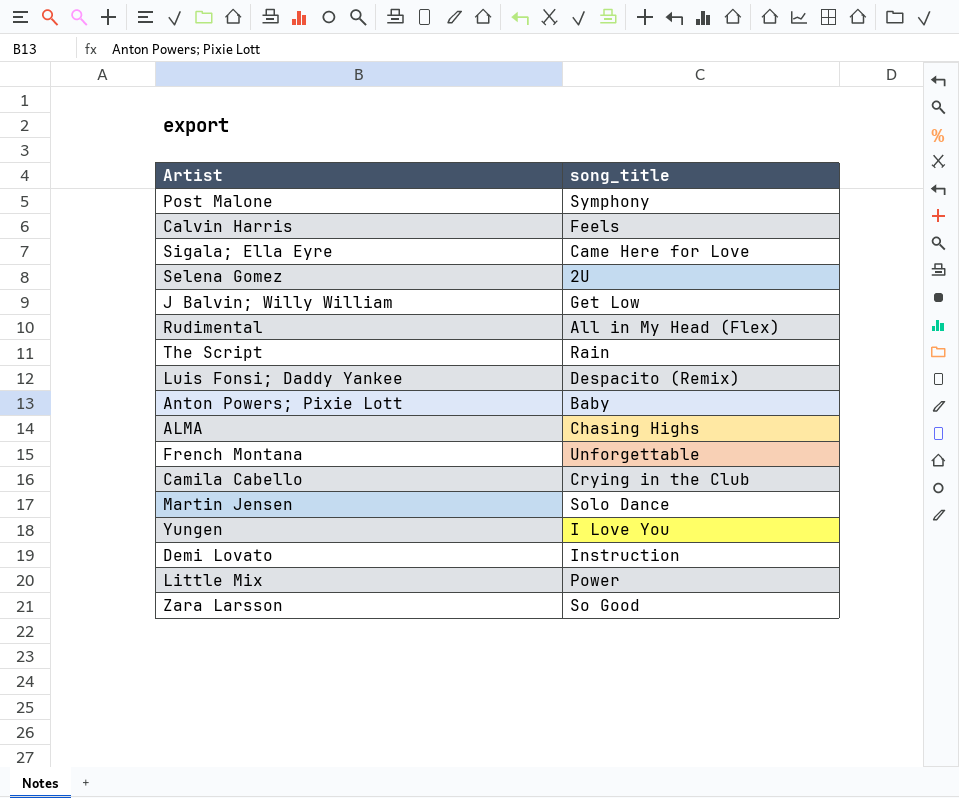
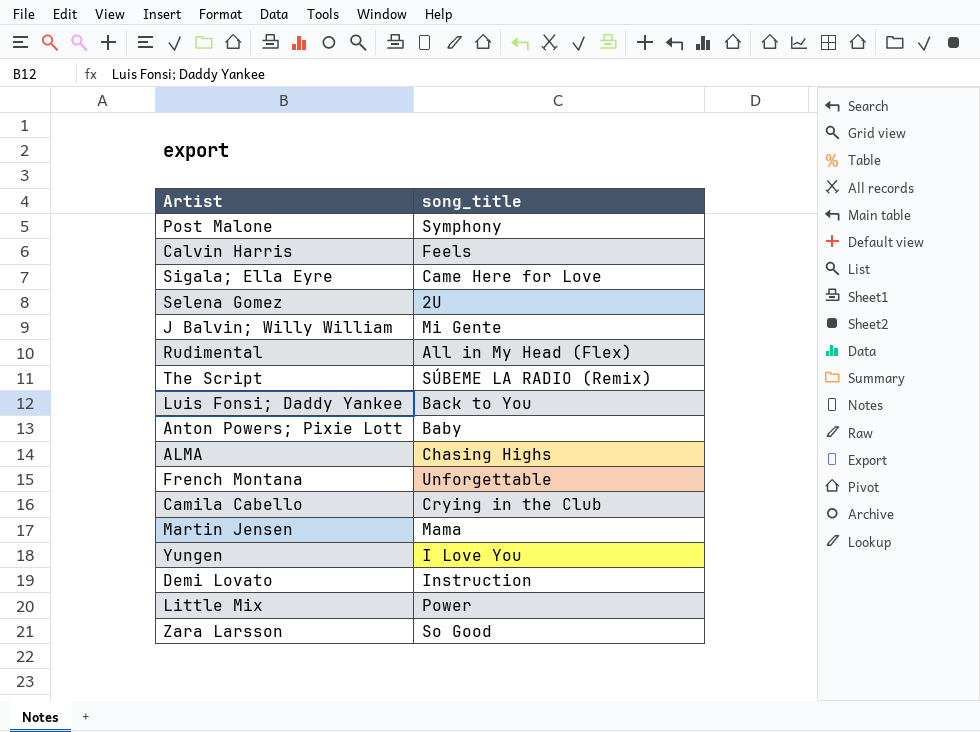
J Balvin; Willy William | song_title: Get Low -> Mi Gente
The Script | song_title: Rain -> SÚBEME LA RADIO (Remix)
Luis Fonsi; Daddy Yankee | song_title: Despacito (Remix) -> Back to You
Martin Jensen | song_title: Solo Dance -> Mama

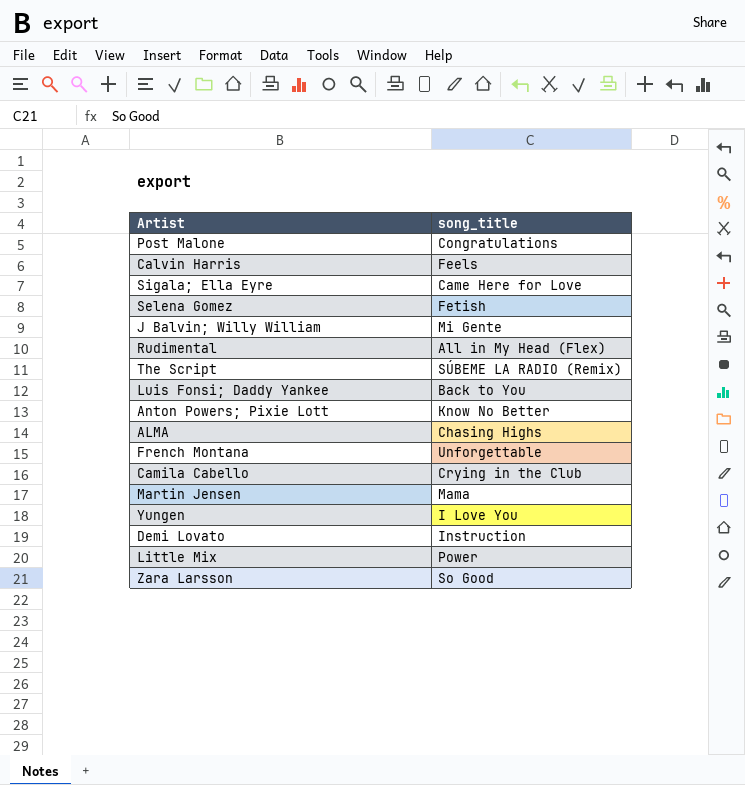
Post Malone | song_title: Symphony -> Congratulations
Selena Gomez | song_title: 2U -> Fetish
Anton Powers; Pixie Lott | song_title: Baby -> Know No Better

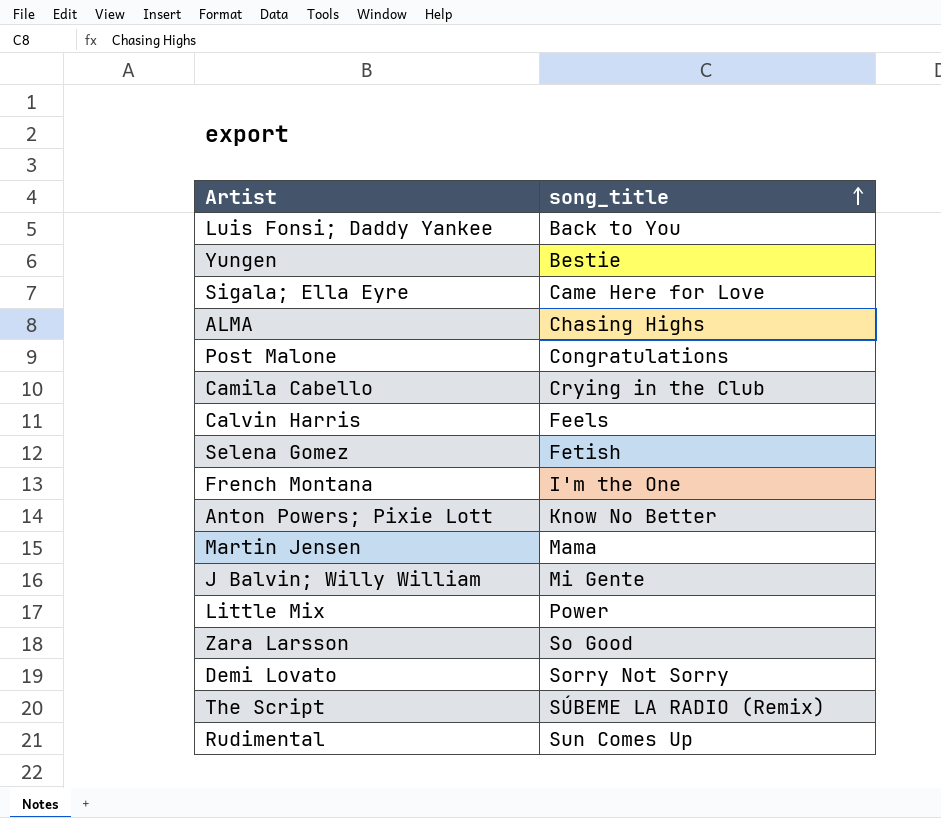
row order: none -> song_title ascending
Yungen | song_title: I Love You -> Bestie
French Montana | song_title: Unforgettable -> I'm the One
Demi Lovato | song_title: Instruction -> Sorry Not Sorry
Rudimental | song_title: All in My Head (Flex) -> Sun Comes Up

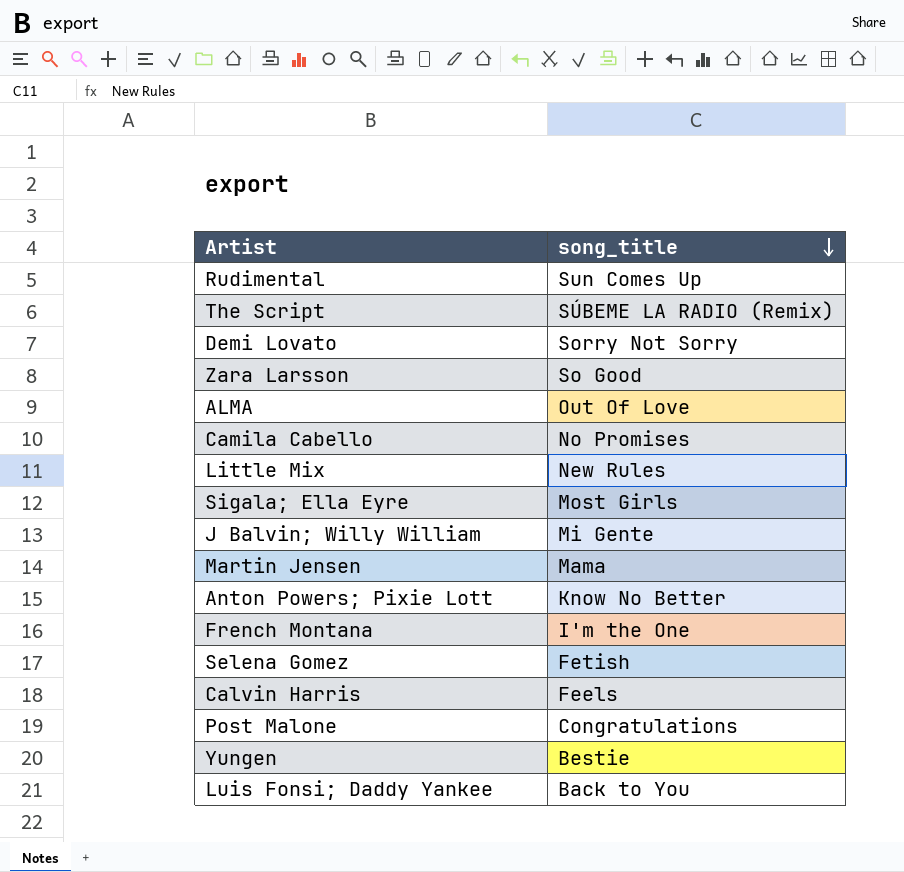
row order: song_title ascending -> song_title descending
ALMA | song_title: Chasing Highs -> Out Of Love
Camila Cabello | song_title: Crying in the Club -> No Promises
Little Mix | song_title: Power -> New Rules
Sigala; Ella Eyre | song_title: Came Here for Love -> Most Girls

